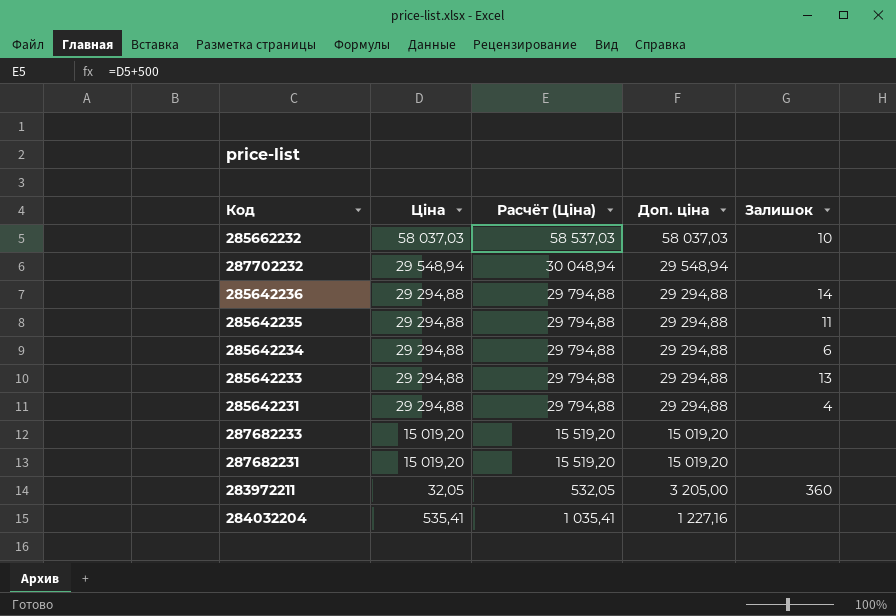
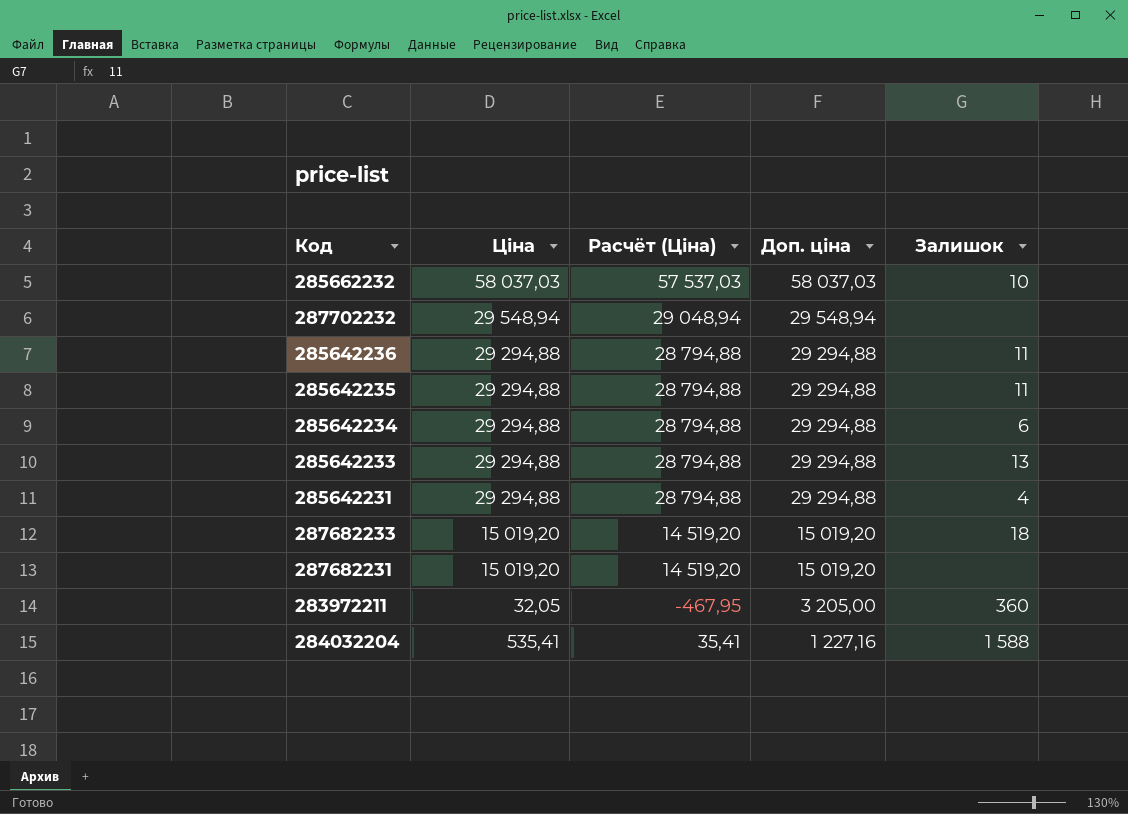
column Расчёт (Ціна) | formula: [Ціна] + 500 -> [Ціна] - 500
285642236 | Залишок: 14 -> 11
287682233 | Залишок: none -> 18
284032204 | Залишок: none -> 1 588

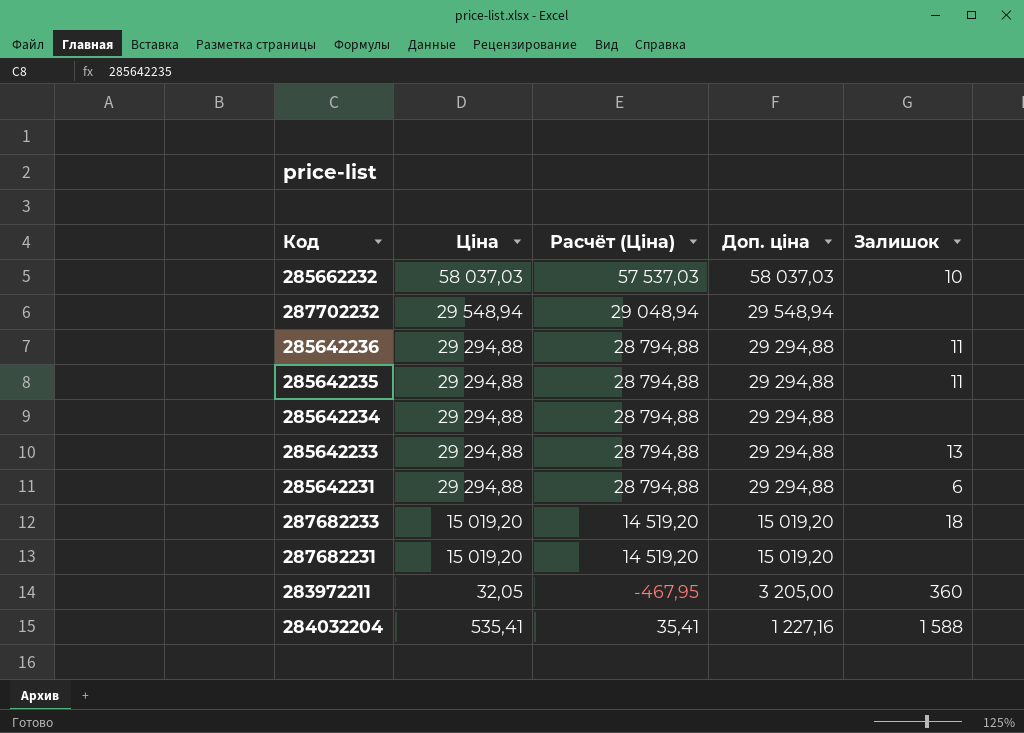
285642234 | Залишок: 6 -> none
285642231 | Залишок: 4 -> 6

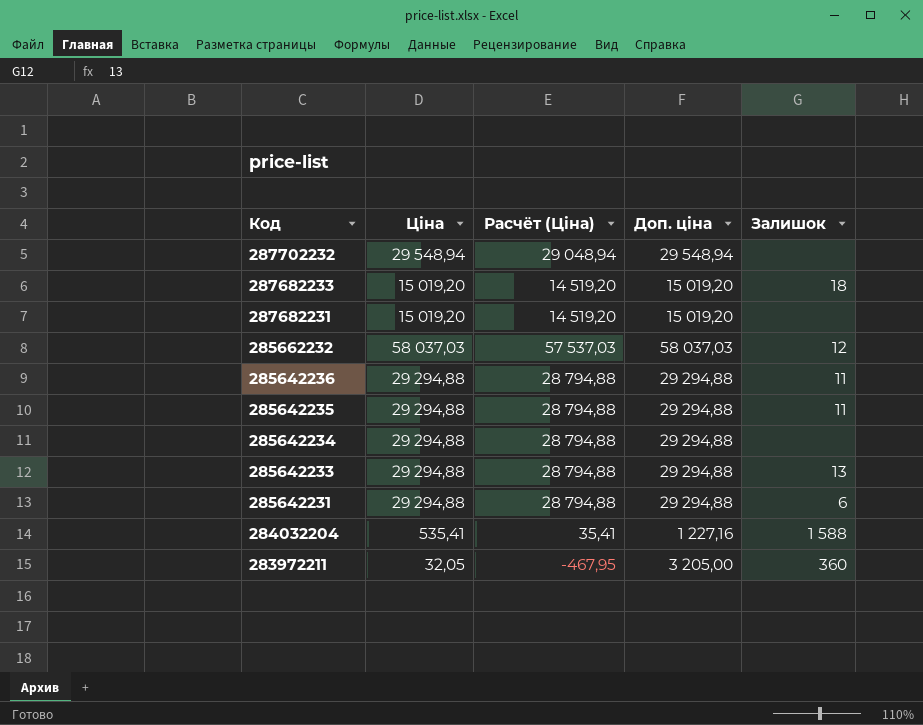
row order: Доп. ціна descending -> Код descending
285662232 | Залишок: 10 -> 12

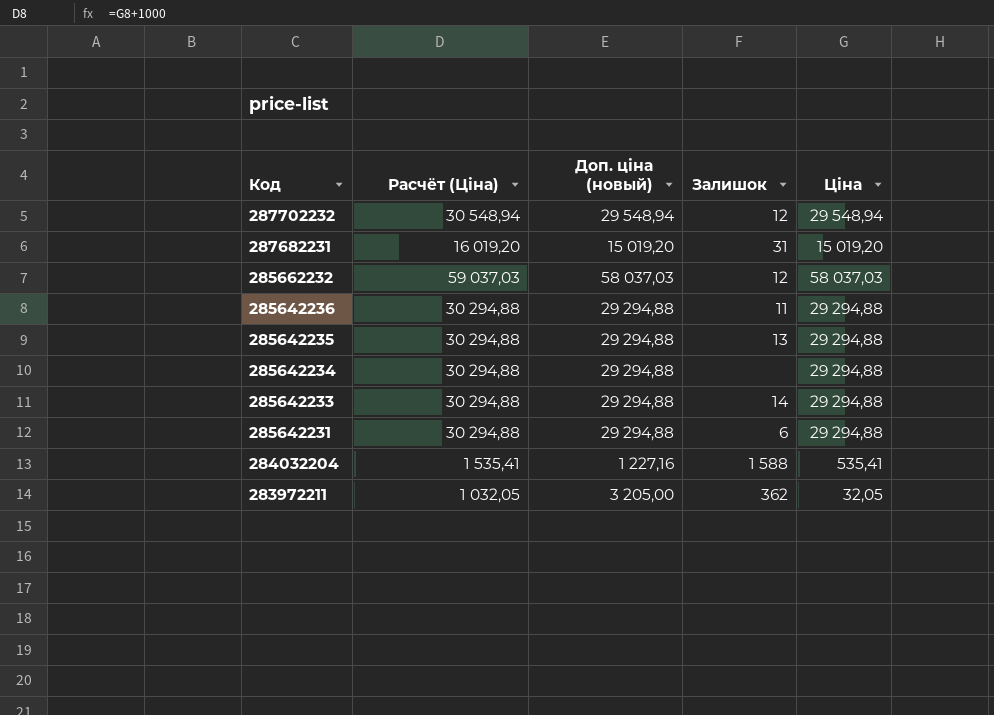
column Расчёт (Ціна) | formula: [Ціна] - 500 -> [Ціна] + 1000
column name: Доп. ціна -> Доп. ціна (новый)
column Ціна | position: 2 -> 5
row 287682233: 15 019,20 | 14 519,20 | 15 019,20 | 18 -> none
287702232 | Залишок: none -> 12
287682231 | Залишок: none -> 31
285642235 | Залишок: 11 -> 13
285642233 | Залишок: 13 -> 14
283972211 | Залишок: 360 -> 362

